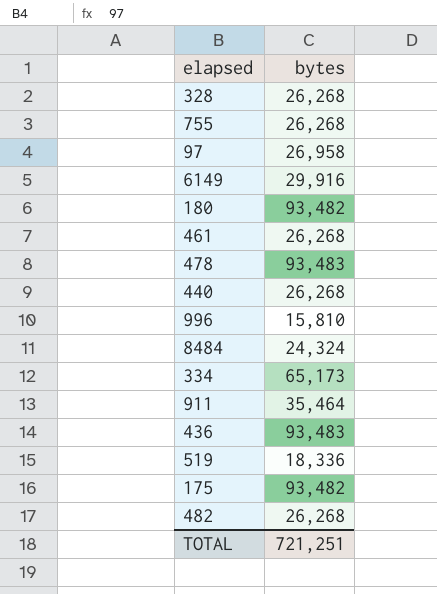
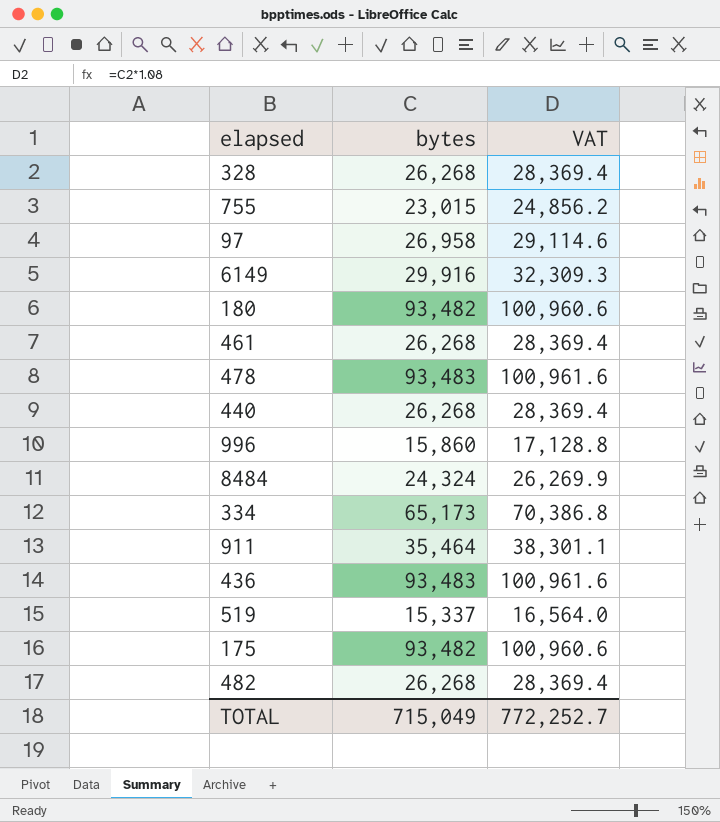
column VAT | formula: none -> [bytes] * 1.08
755 | bytes: 26,268 -> 23,015
996 | bytes: 15,810 -> 15,860
519 | bytes: 18,336 -> 15,337
TOTAL | bytes: 721,251 -> 715,049

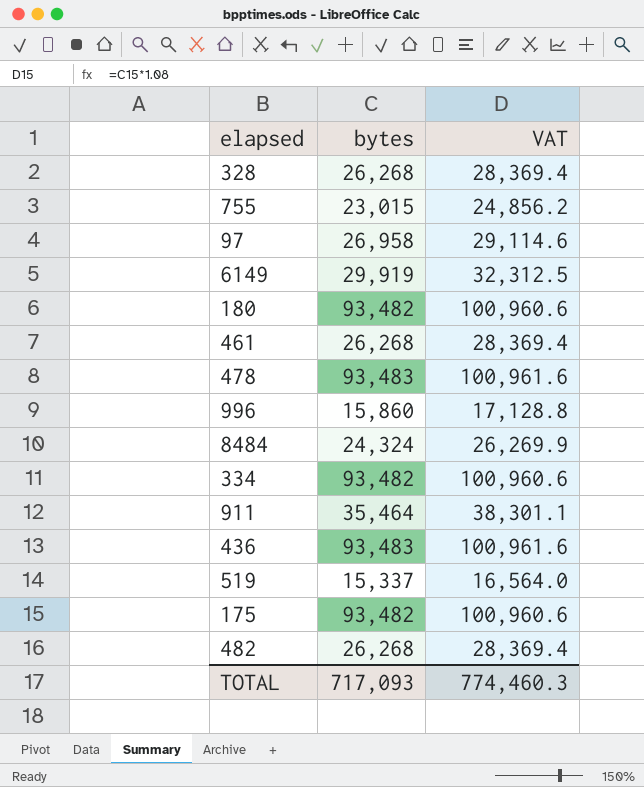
row 440: 26,268 | 28,369.4 -> none
6149 | bytes: 29,916 -> 29,919
6149 | VAT: 32,309.3 -> 32,312.5
334 | bytes: 65,173 -> 93,482
334 | VAT: 70,386.8 -> 100,960.6
TOTAL | bytes: 715,049 -> 717,093
TOTAL | VAT: 772,252.7 -> 774,460.3

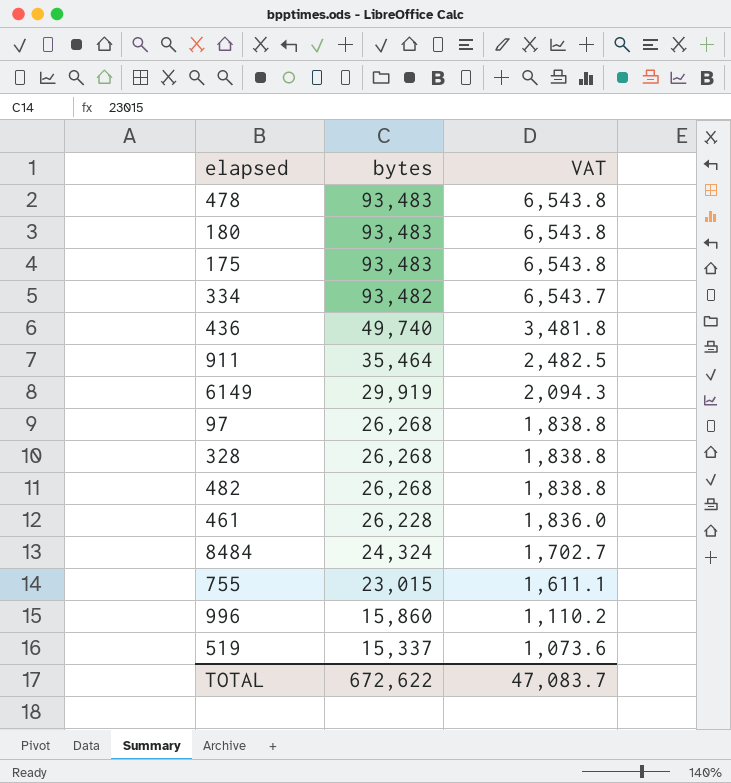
row order: none -> bytes descending
column VAT | formula: [bytes] * 1.08 -> [bytes] * 0.07
180 | bytes: 93,482 -> 93,483
175 | bytes: 93,482 -> 93,483
436 | bytes: 93,483 -> 49,740
97 | bytes: 26,958 -> 26,268
461 | bytes: 26,268 -> 26,228
TOTAL | bytes: 717,093 -> 672,622
TOTAL | VAT: 774,460.3 -> 47,083.7

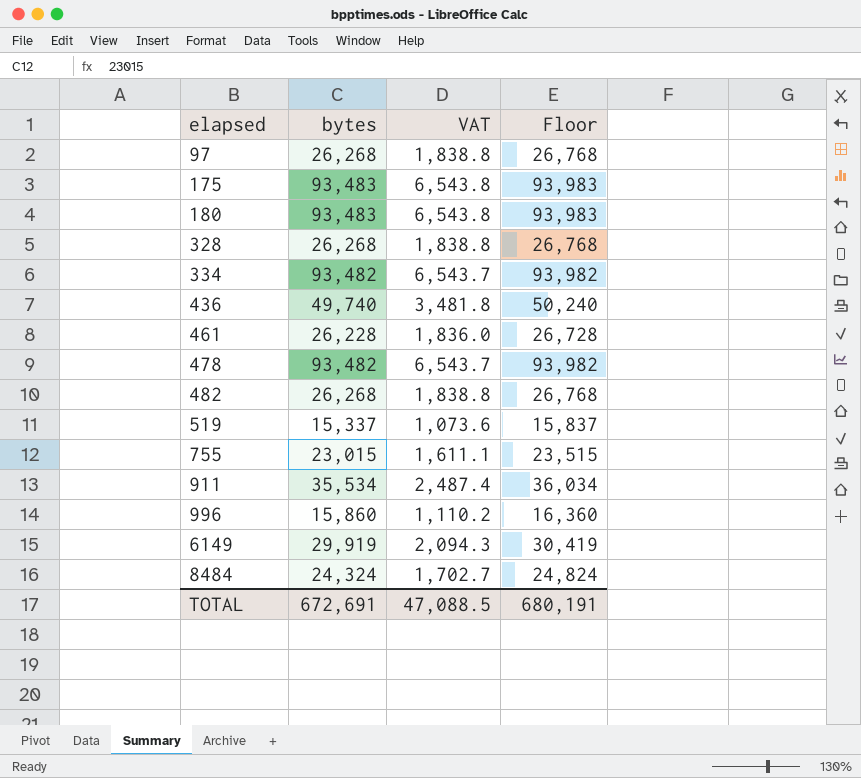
row order: bytes descending -> elapsed ascending
column Floor | formula: none -> [bytes] + 500
478 | bytes: 93,483 -> 93,482
478 | VAT: 6,543.8 -> 6,543.7
911 | bytes: 35,464 -> 35,534
911 | VAT: 2,482.5 -> 2,487.4
TOTAL | bytes: 672,622 -> 672,691
TOTAL | VAT: 47,083.7 -> 47,088.5

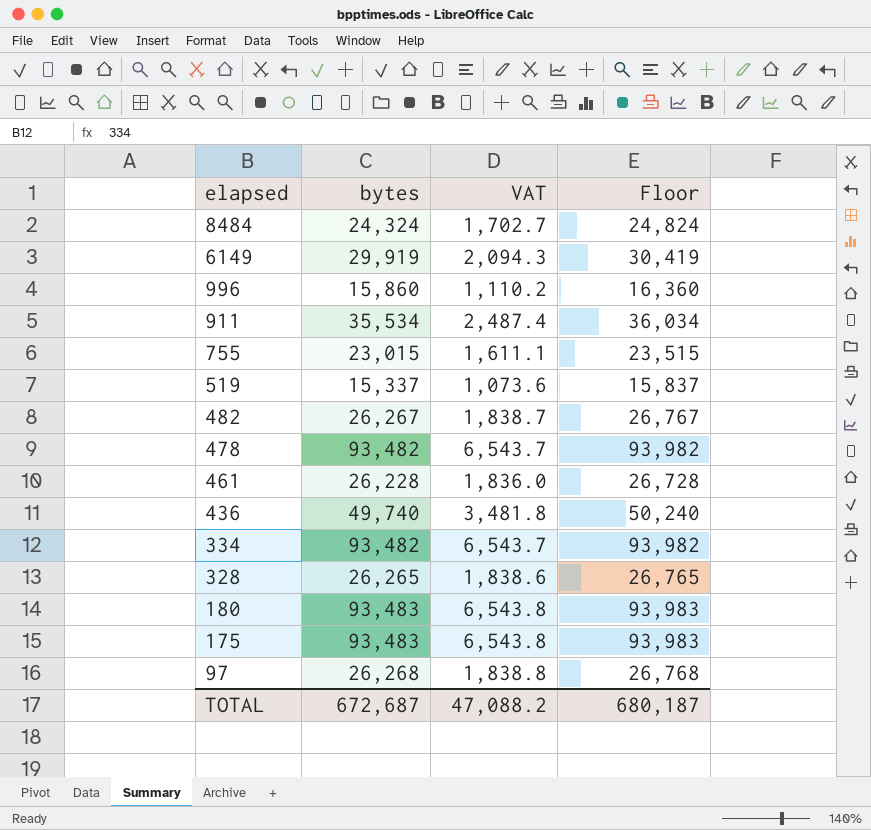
row order: elapsed ascending -> elapsed descending
482 | bytes: 26,268 -> 26,267
482 | VAT: 1,838.8 -> 1,838.7
482 | Floor: 26,768 -> 26,767
328 | bytes: 26,268 -> 26,265
328 | VAT: 1,838.8 -> 1,838.6
328 | Floor: 26,768 -> 26,765
TOTAL | bytes: 672,691 -> 672,687
TOTAL | VAT: 47,088.5 -> 47,088.2
TOTAL | Floor: 680,191 -> 680,187

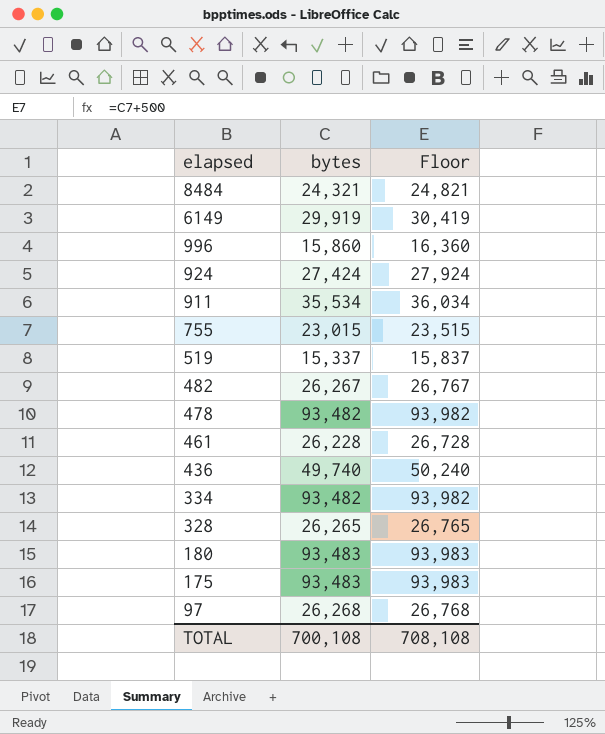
column VAT | formula: [bytes] * 0.07 -> none
8484 | bytes: 24,324 -> 24,321
8484 | Floor: 24,824 -> 24,821
row 924: none -> 27,424 | 27,924
TOTAL | bytes: 672,687 -> 700,108
TOTAL | Floor: 680,187 -> 708,108

